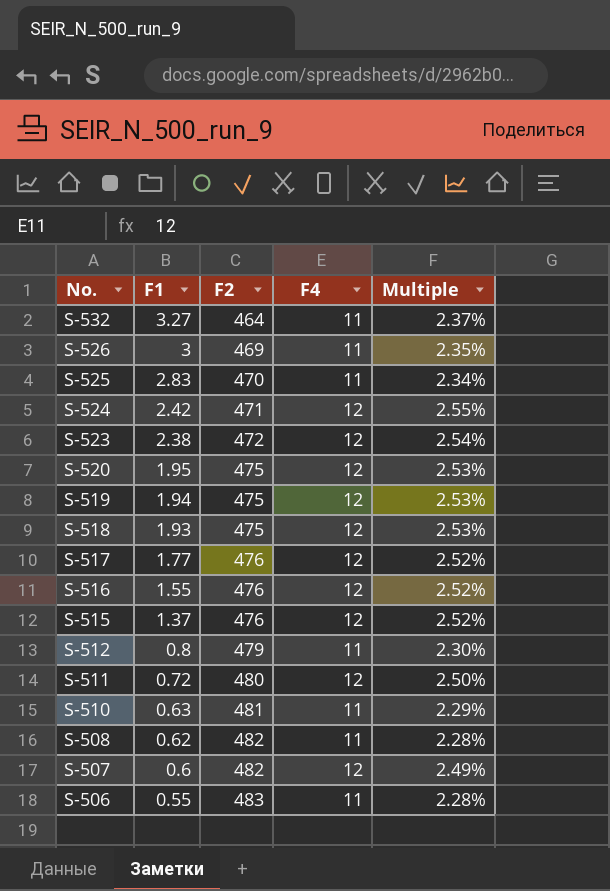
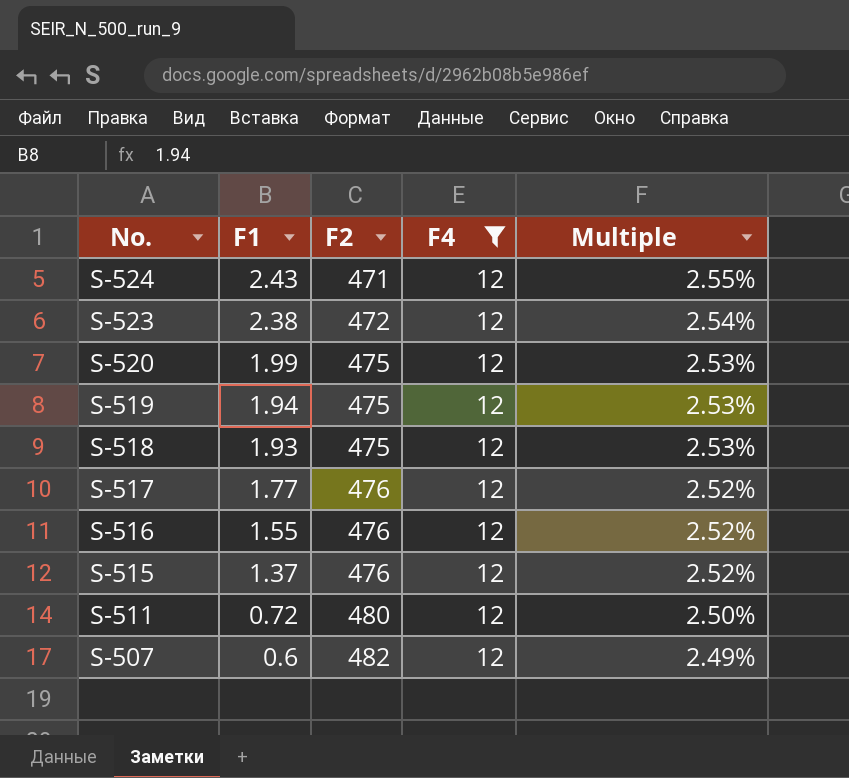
filter: none -> F4 = 12
S-524 | F1: 2.42 -> 2.43
S-520 | F1: 1.95 -> 1.99

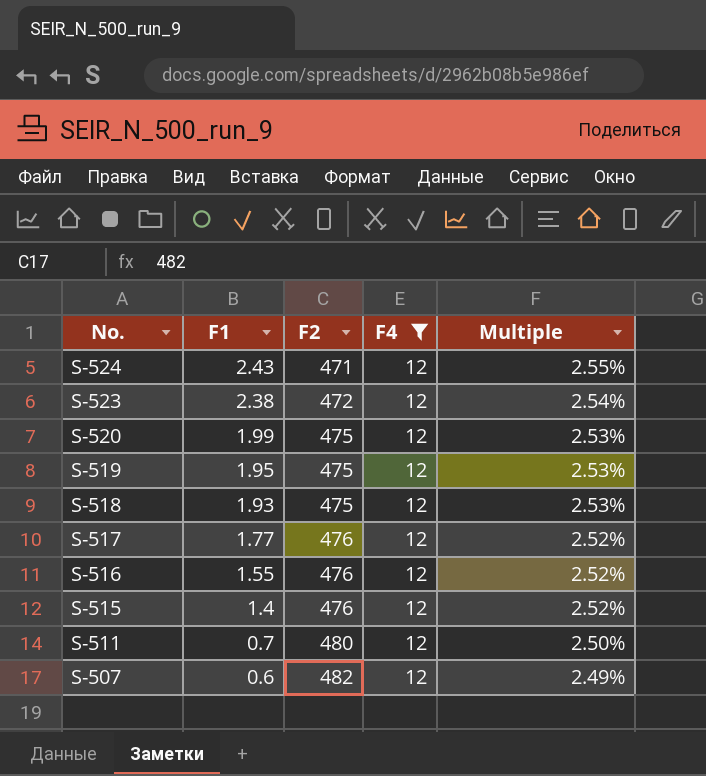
S-519 | F1: 1.94 -> 1.95
S-515 | F1: 1.37 -> 1.4
S-511 | F1: 0.72 -> 0.7

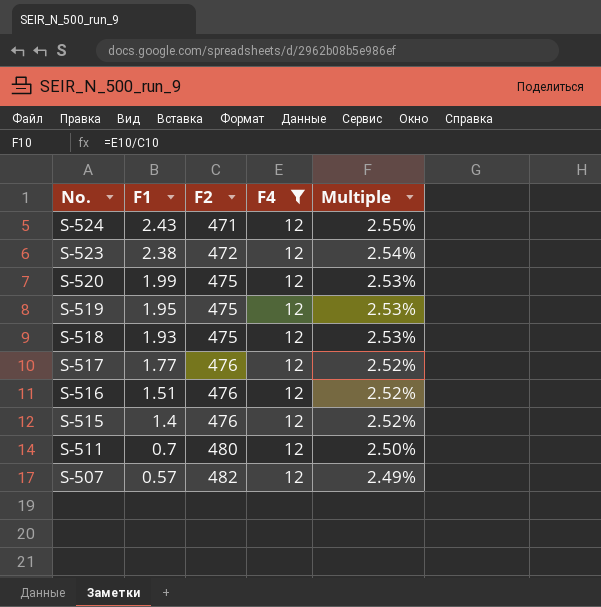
S-516 | F1: 1.55 -> 1.51
S-507 | F1: 0.6 -> 0.57

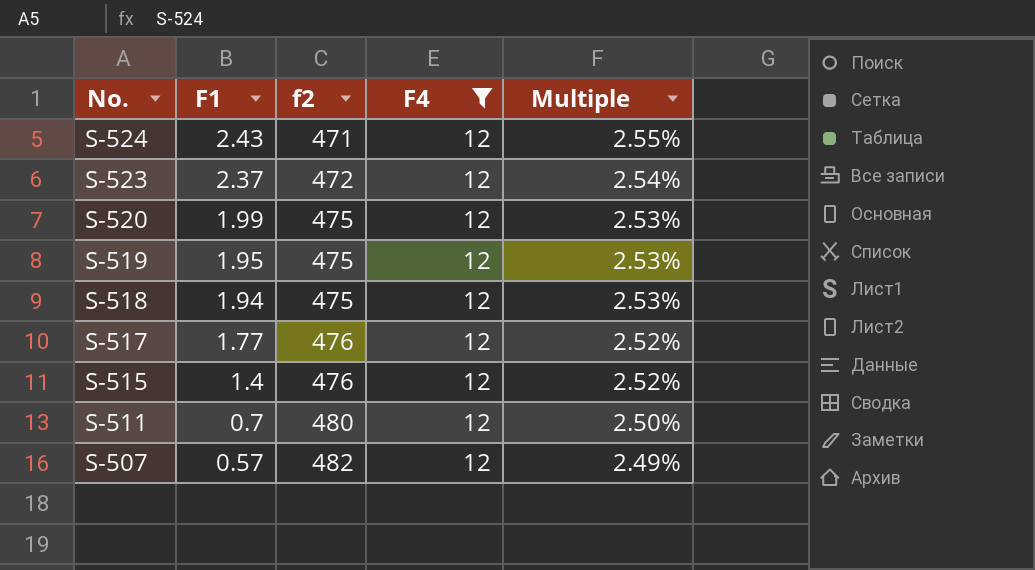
column name: F2 -> f2
row S-516: 1.51 | 476 | 12 | 2.52% -> none
S-523 | F1: 2.38 -> 2.37
S-518 | F1: 1.93 -> 1.94

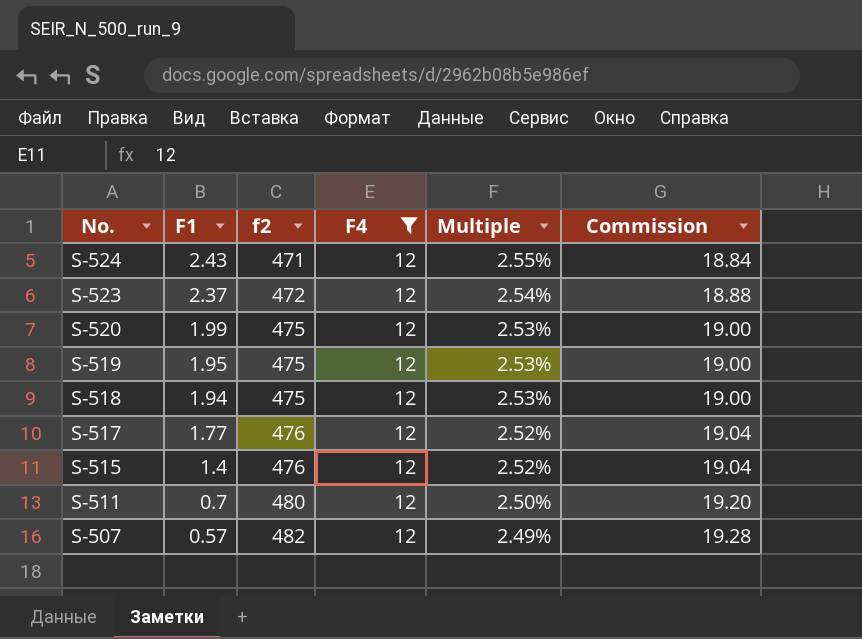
column Commission | formula: none -> [f2] * 0.04

